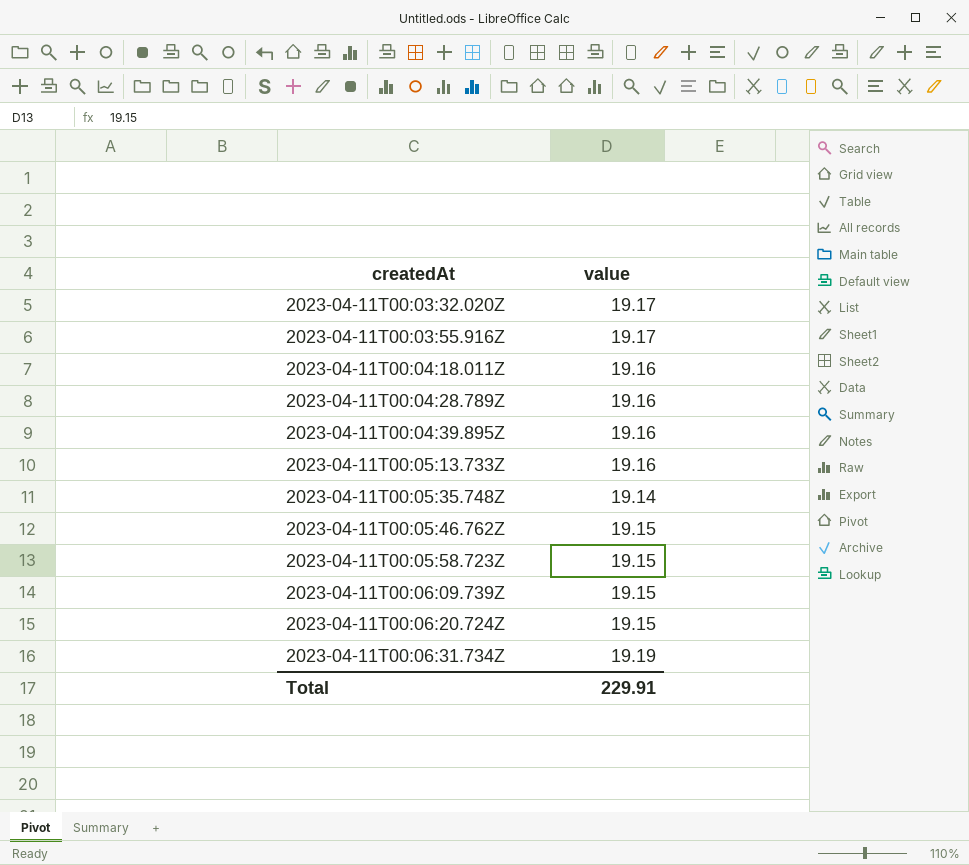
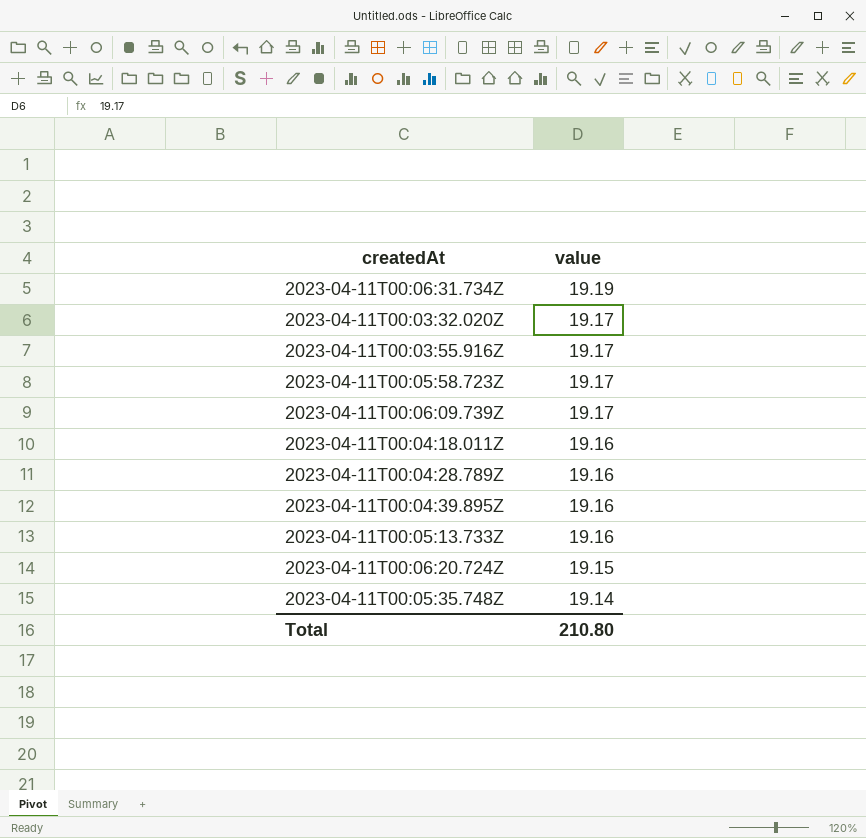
row order: createdAt ascending -> value descending
row 2023-04-11T00:05:46.762Z: 19.15 -> none
2023-04-11T00:05:58.723Z | value: 19.15 -> 19.17
2023-04-11T00:06:09.739Z | value: 19.15 -> 19.17
Total | value: 229.91 -> 210.80

